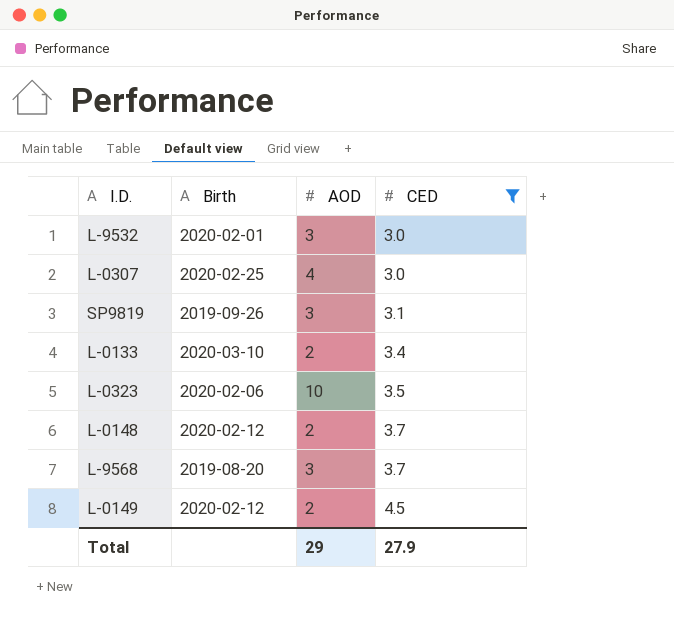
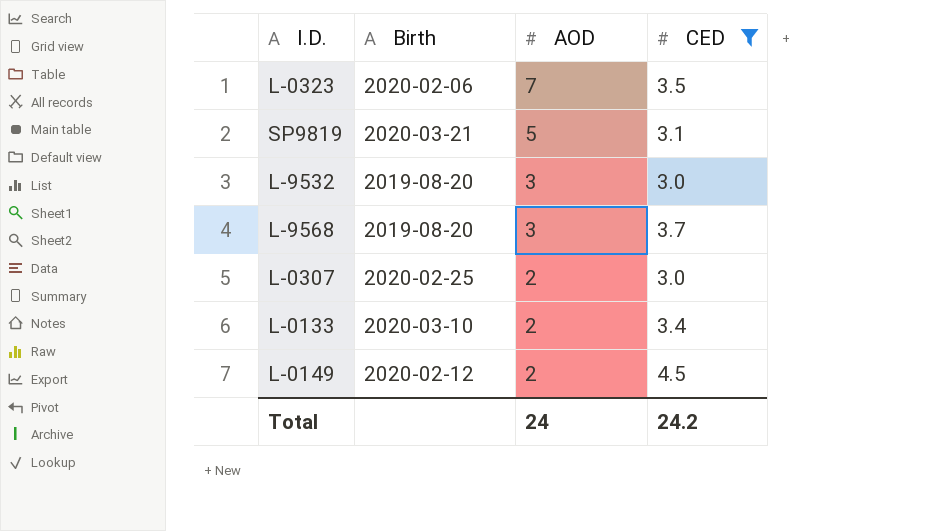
row order: CED ascending -> AOD descending
row L-0148: 2020-02-12 | 2 | 3.7 -> none
L-0323 | AOD: 10 -> 7
SP9819 | Birth: 2019-09-26 -> 2020-03-21
SP9819 | AOD: 3 -> 5
L-9532 | Birth: 2020-02-01 -> 2019-08-20
L-0307 | AOD: 4 -> 2
Total | AOD: 29 -> 24
Total | CED: 27.9 -> 24.2

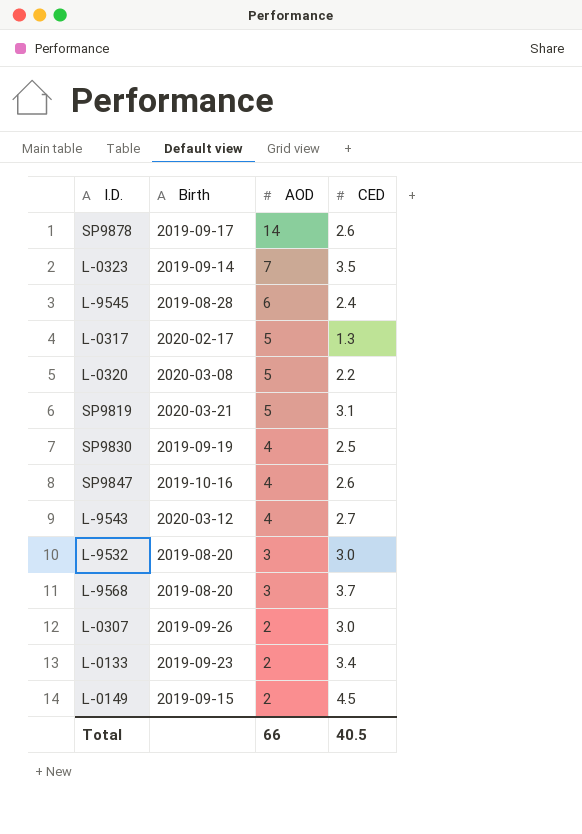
filter: CED >= 3.0 -> none
L-0323 | Birth: 2020-02-06 -> 2019-09-14
L-0307 | Birth: 2020-02-25 -> 2019-09-26
L-0133 | Birth: 2020-03-10 -> 2019-09-23
L-0149 | Birth: 2020-02-12 -> 2019-09-15
Total | AOD: 24 -> 66
Total | CED: 24.2 -> 40.5

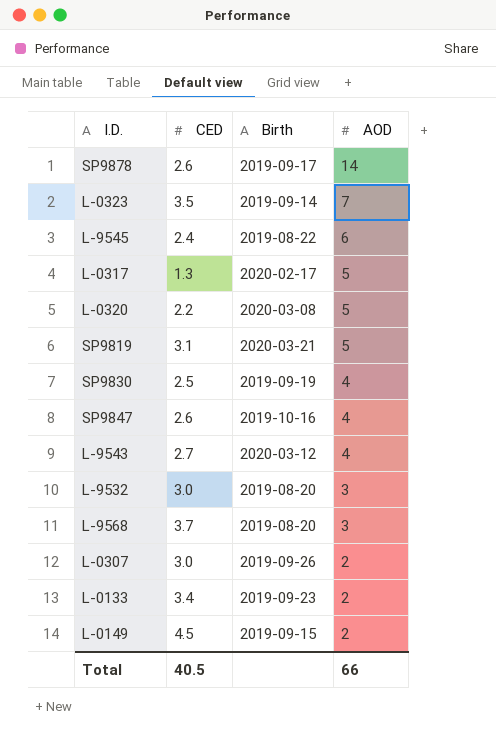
column CED | position: 4 -> 2
L-9545 | Birth: 2019-08-28 -> 2019-08-22

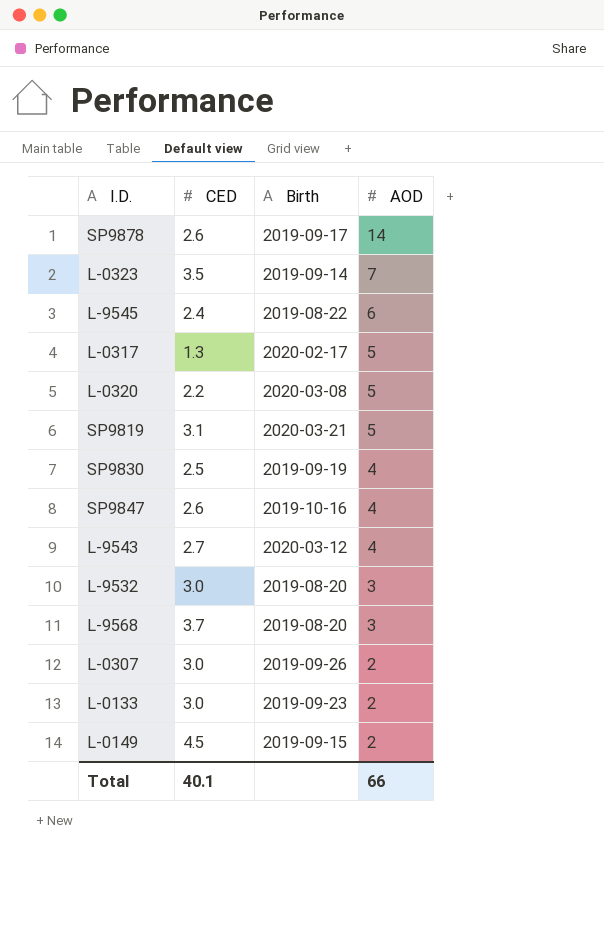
L-0133 | CED: 3.4 -> 3.0
Total | CED: 40.5 -> 40.1

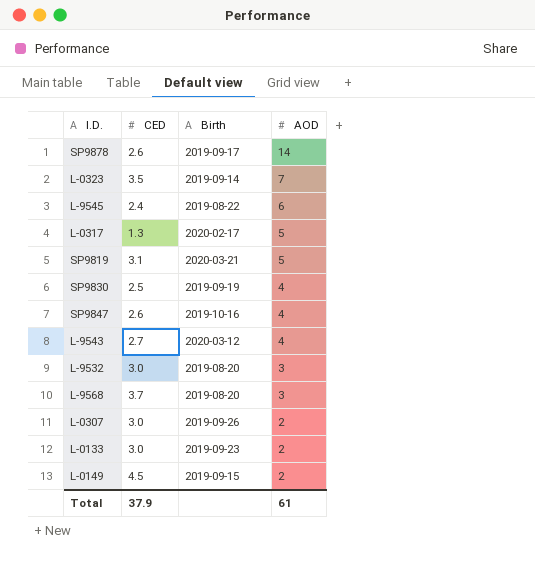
row L-0320: 2.2 | 2020-03-08 | 5 -> none
Total | CED: 40.1 -> 37.9
Total | AOD: 66 -> 61

